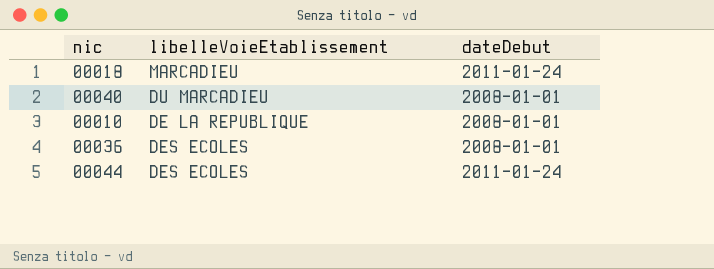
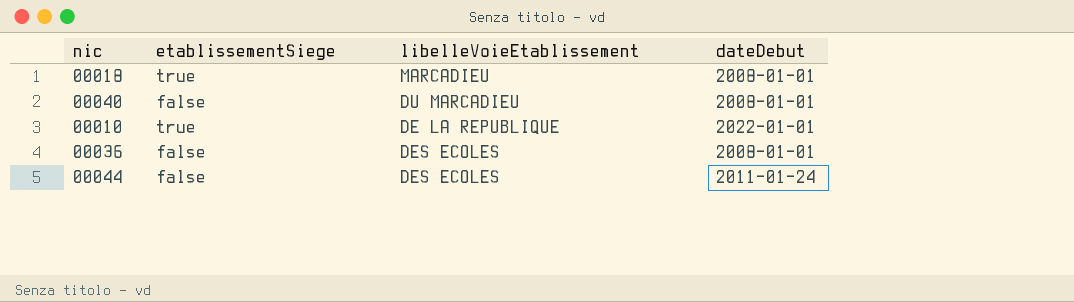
column etablissementSiege | position: none -> 2
00018 | dateDebut: 2011-01-24 -> 2008-01-01
00010 | dateDebut: 2008-01-01 -> 2022-01-01

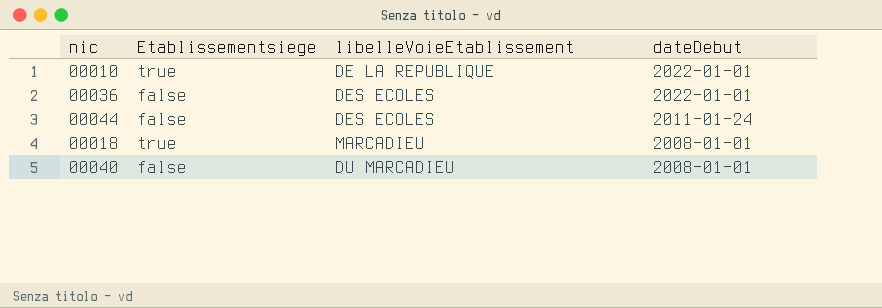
row order: none -> dateDebut descending
column name: etablissementSiege -> Etablissementsiege
00036 | dateDebut: 2008-01-01 -> 2022-01-01

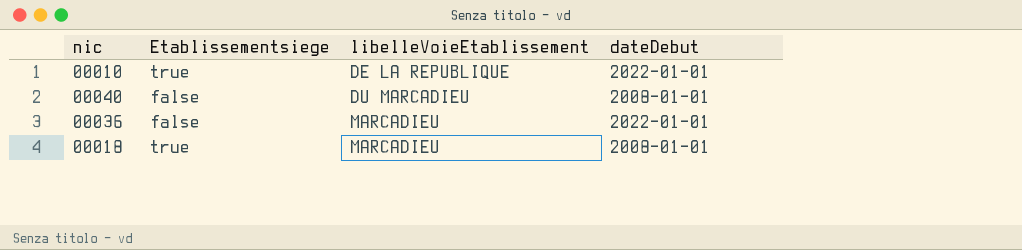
row order: dateDebut descending -> libelleVoieEtablissement ascending
row 00044: false | DES ECOLES | 2011-01-24 -> none
00036 | libelleVoieEtablissement: DES ECOLES -> MARCADIEU

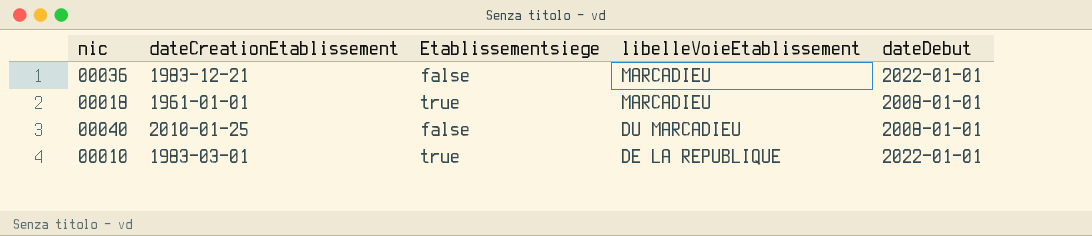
row order: libelleVoieEtablissement ascending -> libelleVoieEtablissement descending
column dateCreationEtablissement | position: none -> 2

